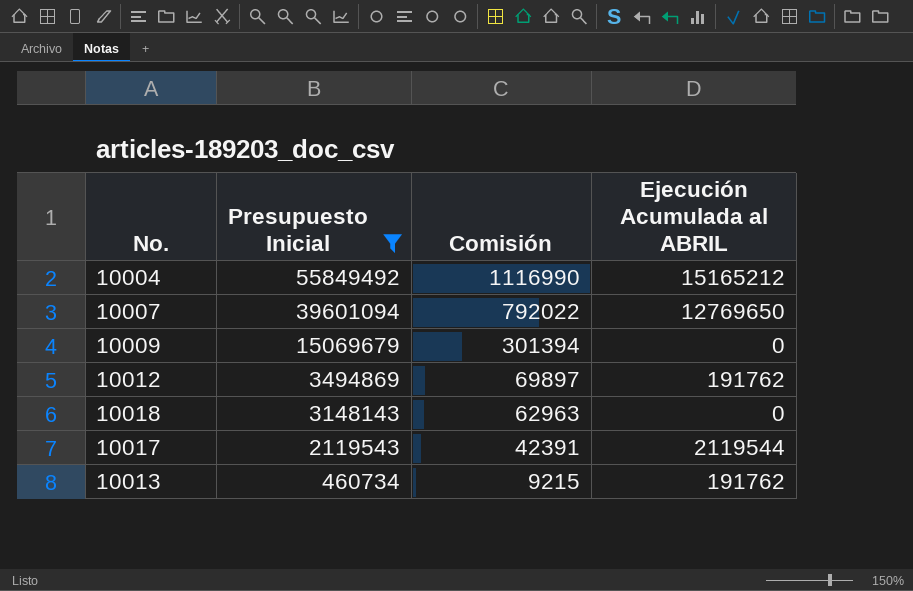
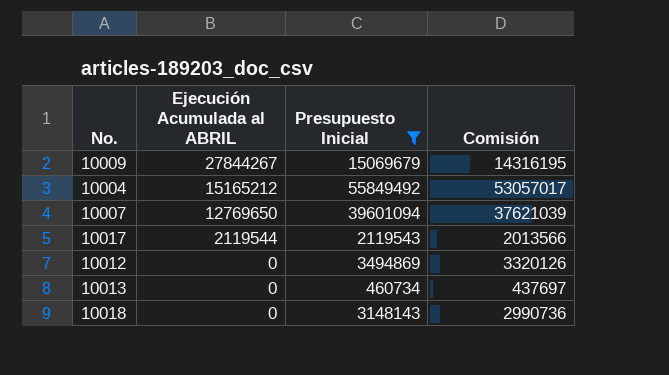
row order: Presupuesto Inicial descending -> Ejecución Acumulada al ABRIL descending
column Ejecución Acumulada al ABRIL | position: 4 -> 2
column Comisión | formula: [Presupuesto Inicial] * 0,02 -> [Presupuesto Inicial] * 0,95
10009 | Ejecución Acumulada al ABRIL: 0 -> 27844267
10012 | Ejecución Acumulada al ABRIL: 191762 -> 0
10013 | Ejecución Acumulada al ABRIL: 191762 -> 0

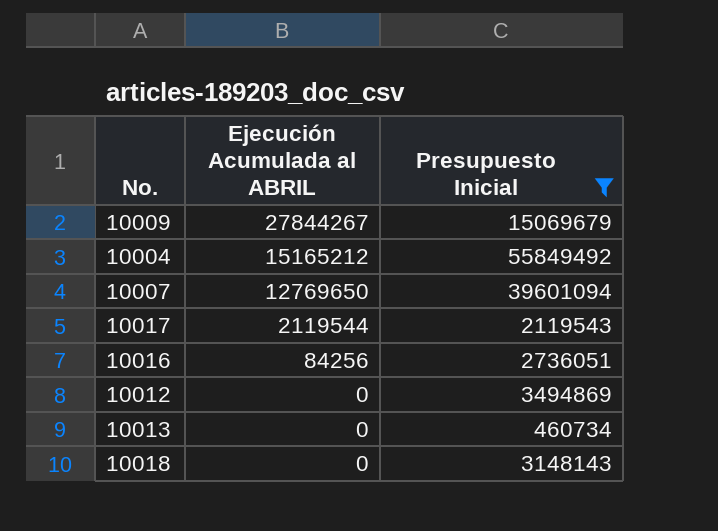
column Comisión | formula: [Presupuesto Inicial] * 0,95 -> none
row 10016: none -> 84256 | 2736051

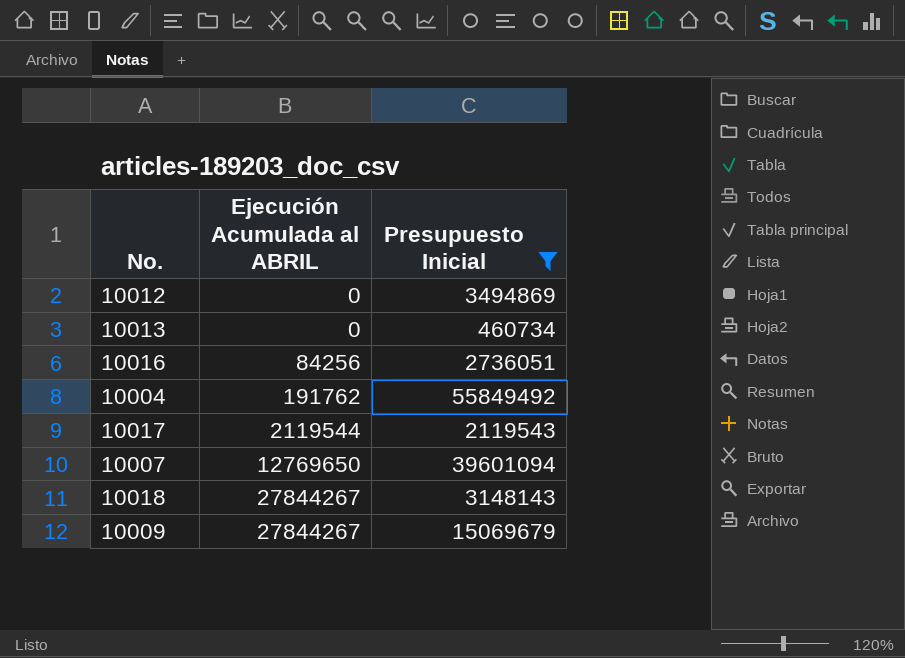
row order: Ejecución Acumulada al ABRIL descending -> Ejecución Acumulada al ABRIL ascending
10004 | Ejecución Acumulada al ABRIL: 15165212 -> 191762
10018 | Ejecución Acumulada al ABRIL: 0 -> 27844267

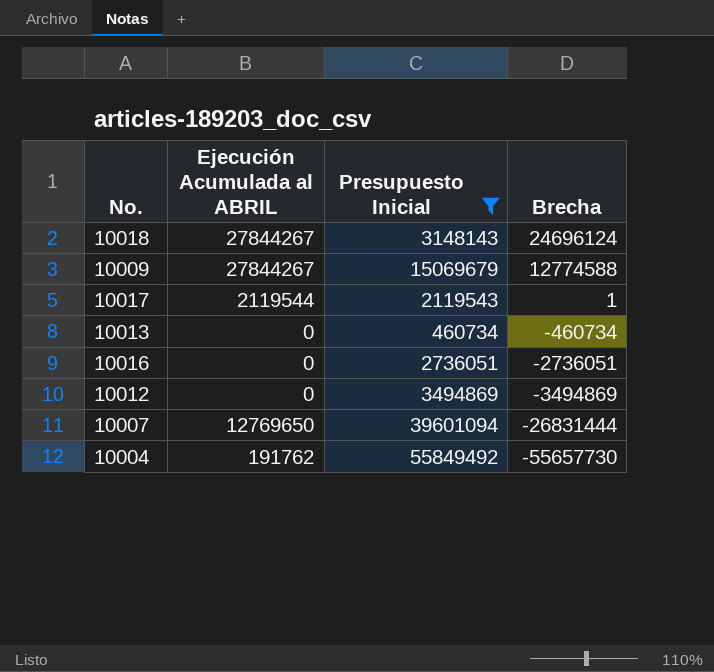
row order: Ejecución Acumulada al ABRIL ascending -> Brecha descending
column Brecha | formula: none -> [Ejecución Acumulada al ABRIL] - [Presupuesto Inicial]
10016 | Ejecución Acumulada al ABRIL: 84256 -> 0

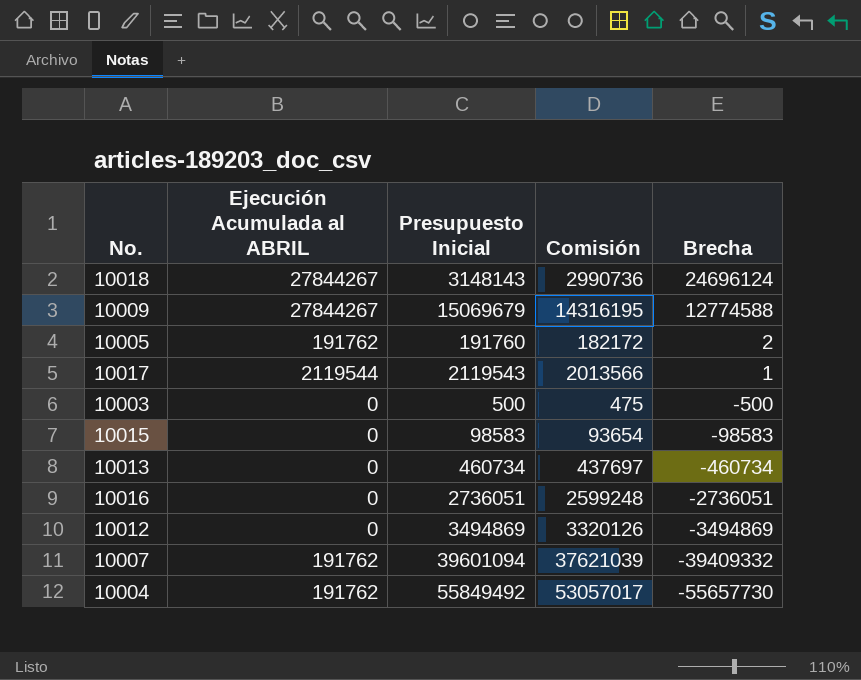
filter: Presupuesto Inicial >= 460734 -> none
column Comisión | formula: none -> [Presupuesto Inicial] * 0,95
10007 | Ejecución Acumulada al ABRIL: 12769650 -> 191762
10007 | Brecha: -26831444 -> -39409332

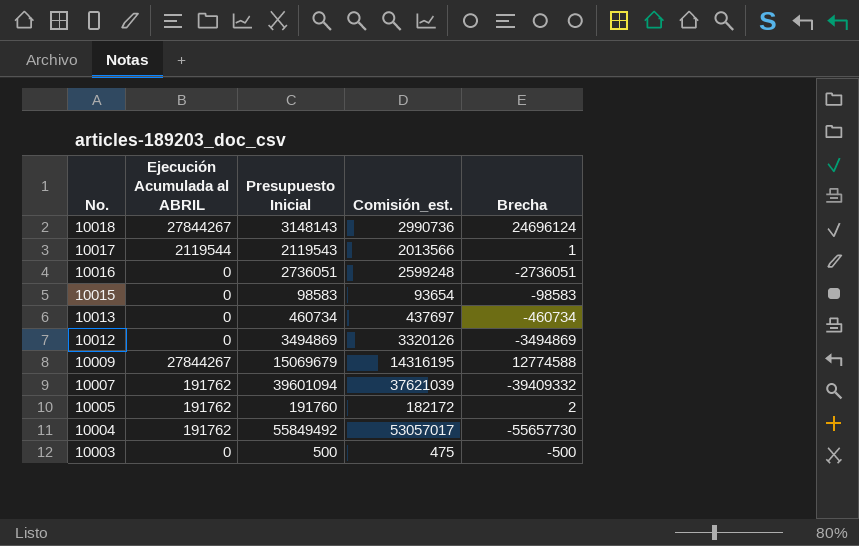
row order: Brecha descending -> No. descending
column name: Comisión -> Comisión_est.

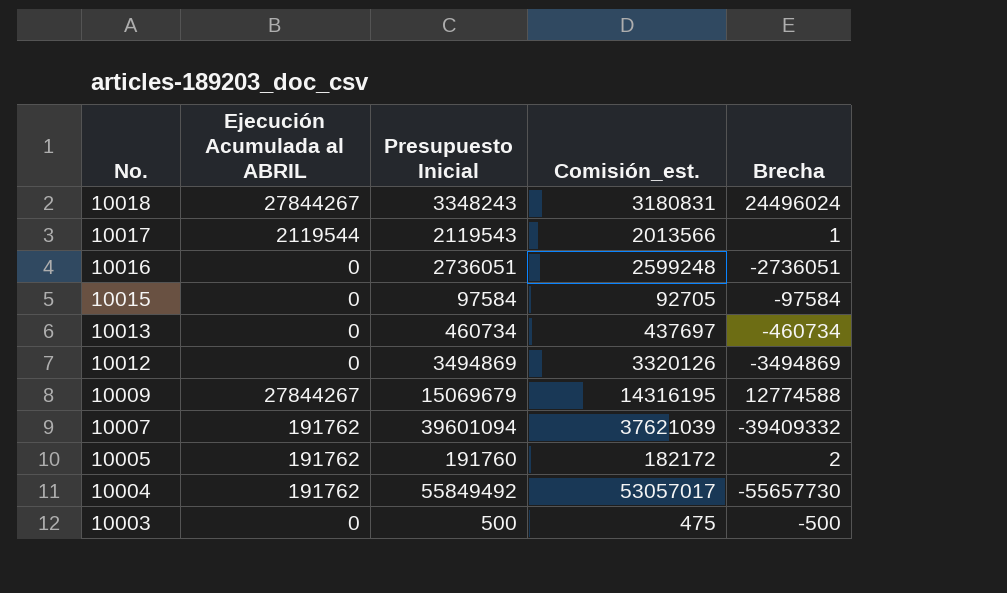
10018 | Presupuesto Inicial: 3148143 -> 3348243
10018 | Comisión_est.: 2990736 -> 3180831
10018 | Brecha: 24696124 -> 24496024
10015 | Presupuesto Inicial: 98583 -> 97584
10015 | Comisión_est.: 93654 -> 92705
10015 | Brecha: -98583 -> -97584

